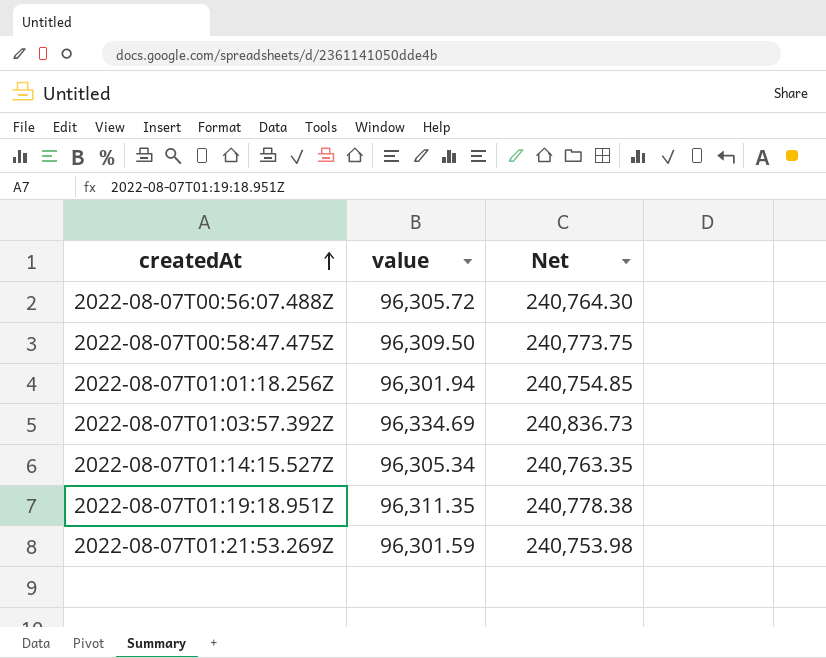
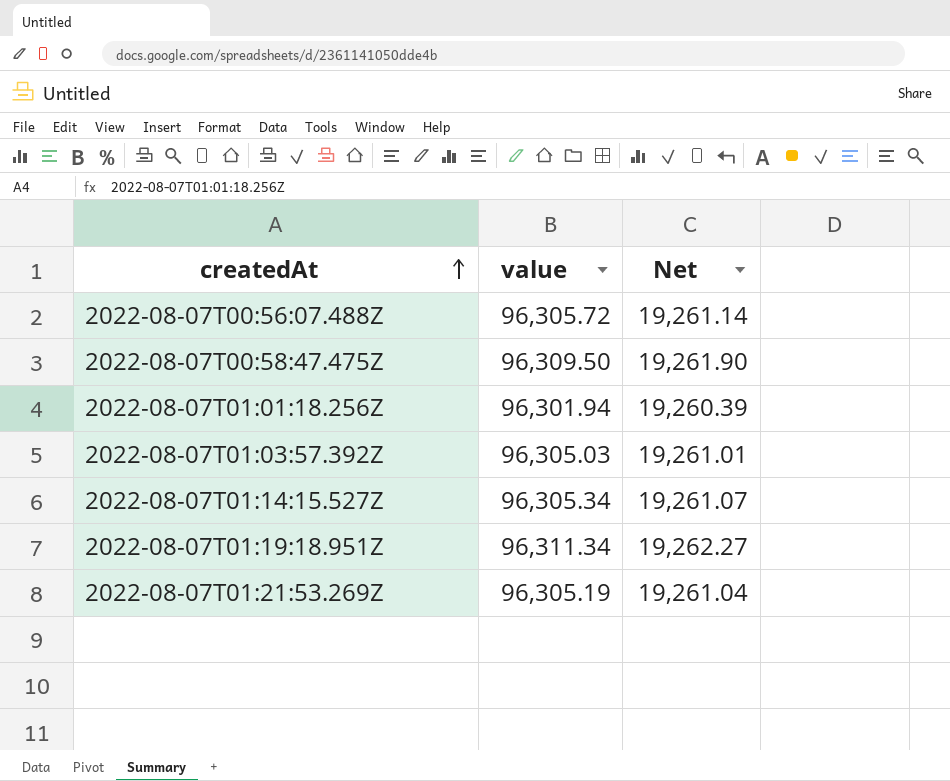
column Net | formula: [value] * 2.5 -> [value] * 0.2
2022-08-07T01:03:57.392Z | value: 96,334.69 -> 96,305.03
2022-08-07T01:19:18.951Z | value: 96,311.35 -> 96,311.34
2022-08-07T01:21:53.269Z | value: 96,301.59 -> 96,305.19

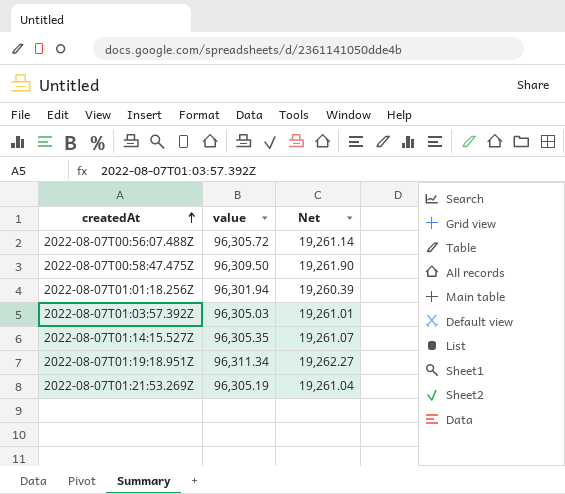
2022-08-07T01:14:15.527Z | value: 96,305.34 -> 96,305.35

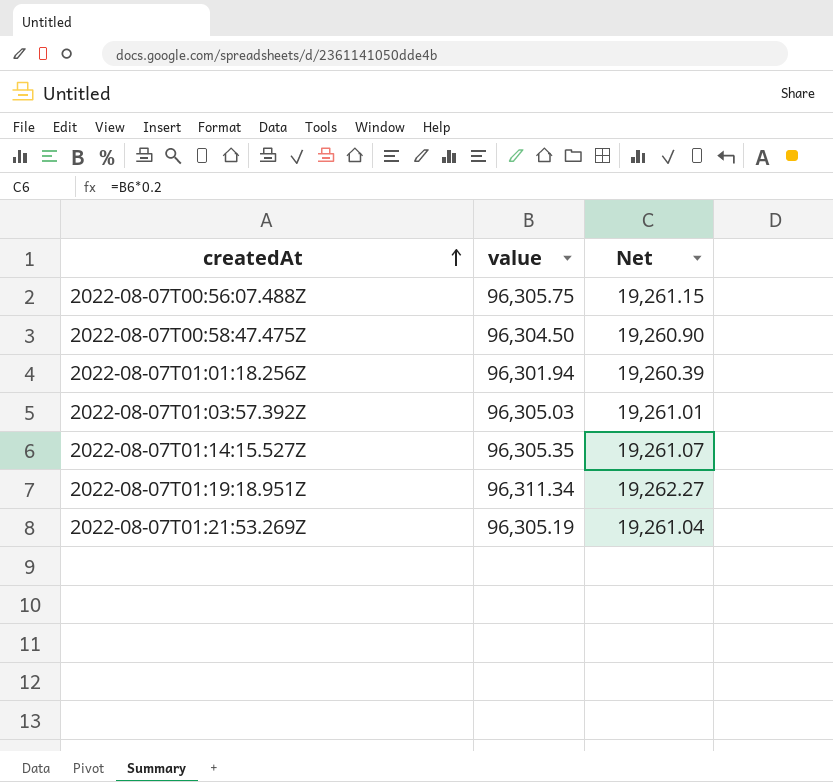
2022-08-07T00:56:07.488Z | value: 96,305.72 -> 96,305.75
2022-08-07T00:56:07.488Z | Net: 19,261.14 -> 19,261.15
2022-08-07T00:58:47.475Z | value: 96,309.50 -> 96,304.50
2022-08-07T00:58:47.475Z | Net: 19,261.90 -> 19,260.90

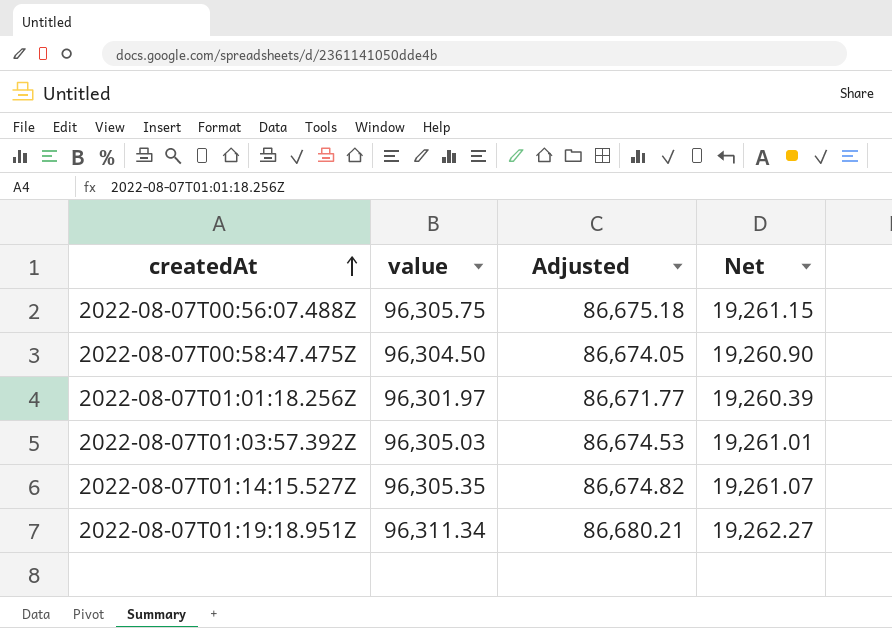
column Adjusted | formula: none -> [value] * 0.9
row 2022-08-07T01:21:53.269Z: 96,305.19 | 19,261.04 -> none
2022-08-07T01:01:18.256Z | value: 96,301.94 -> 96,301.97

